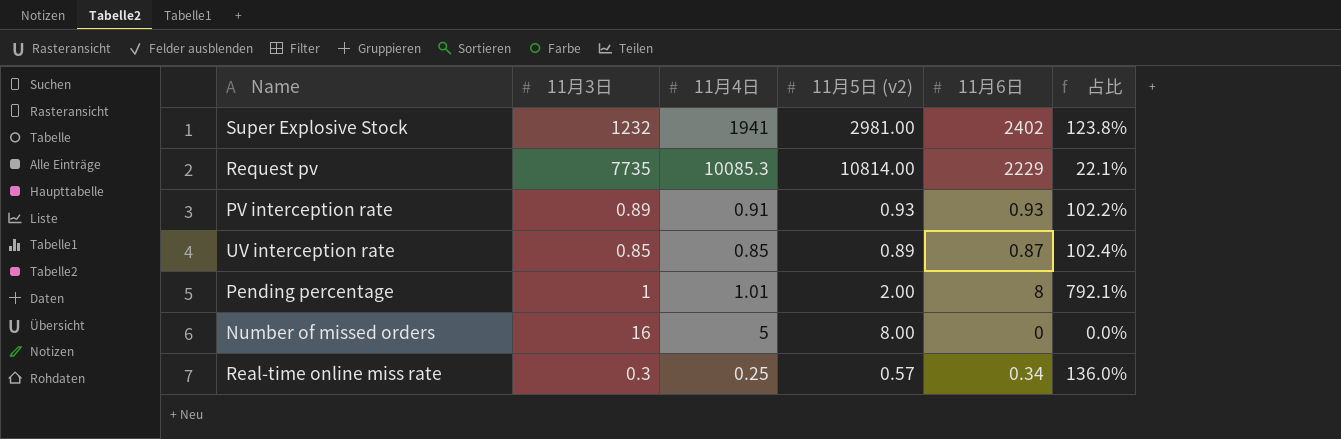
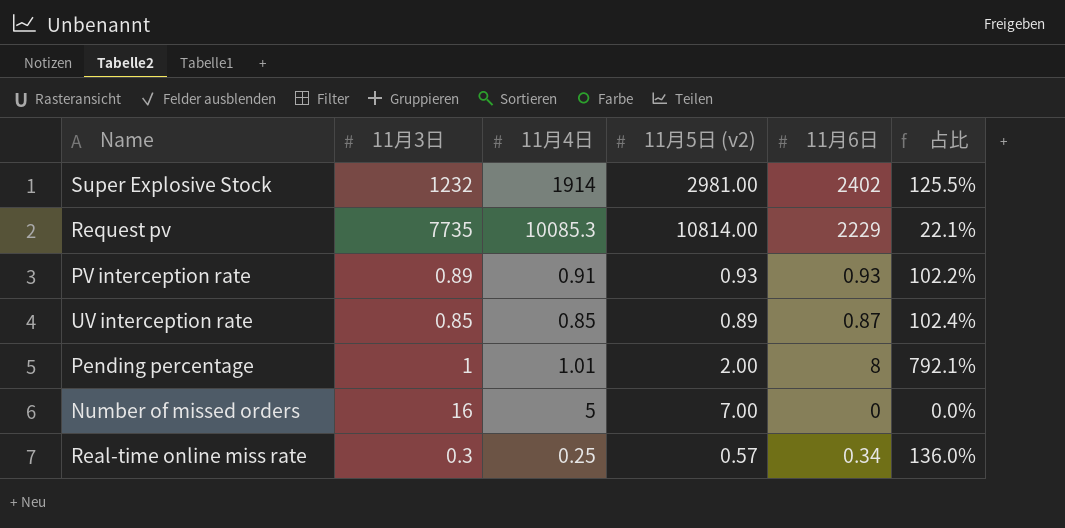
Super Explosive Stock | 11月4日: 1941 -> 1914
Super Explosive Stock | 占比: 123.8% -> 125.5%
Number of missed orders | 11月5日 (v2): 8.00 -> 7.00

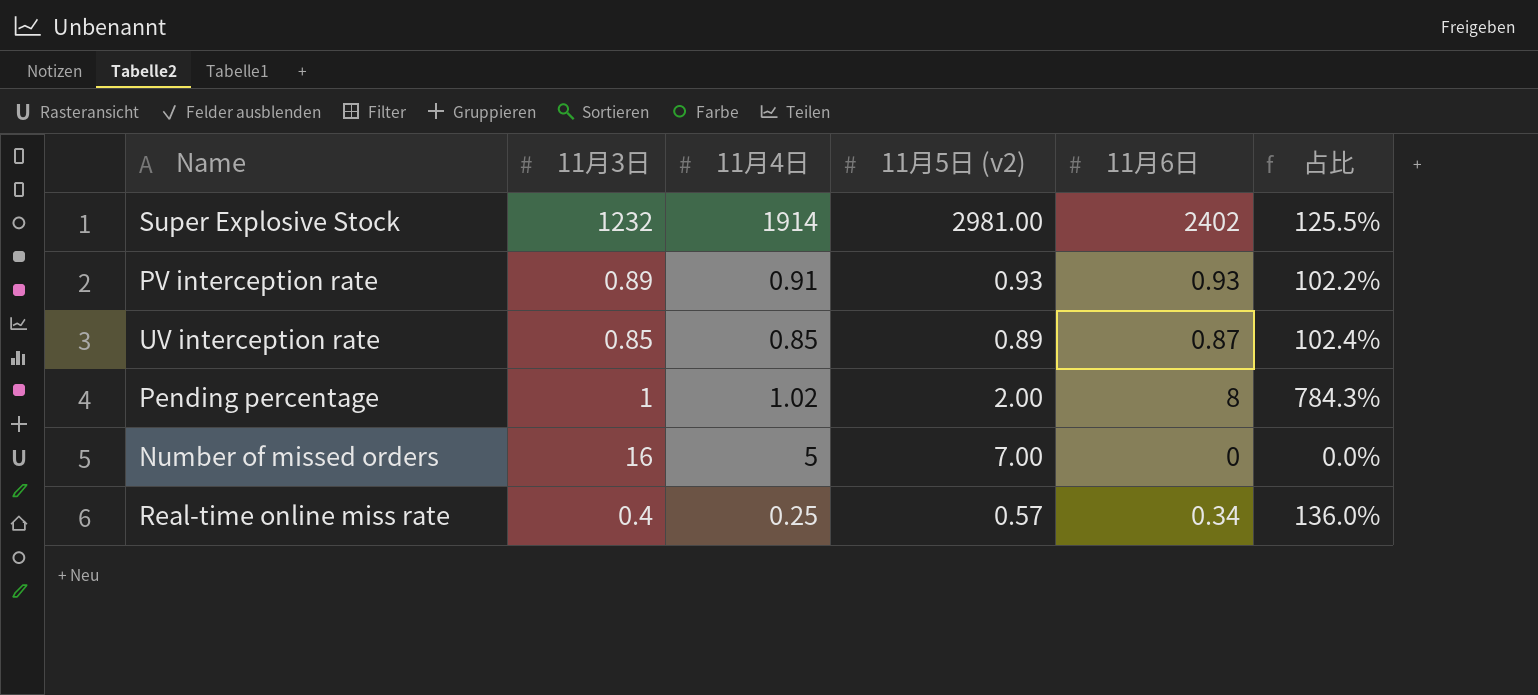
row Request pv: 7735 | 10085.3 | 10814.00 | 2229 | 22.1% -> none
Pending percentage | 11月4日: 1.01 -> 1.02
Pending percentage | 占比: 792.1% -> 784.3%
Real-time online miss rate | 11月3日: 0.3 -> 0.4

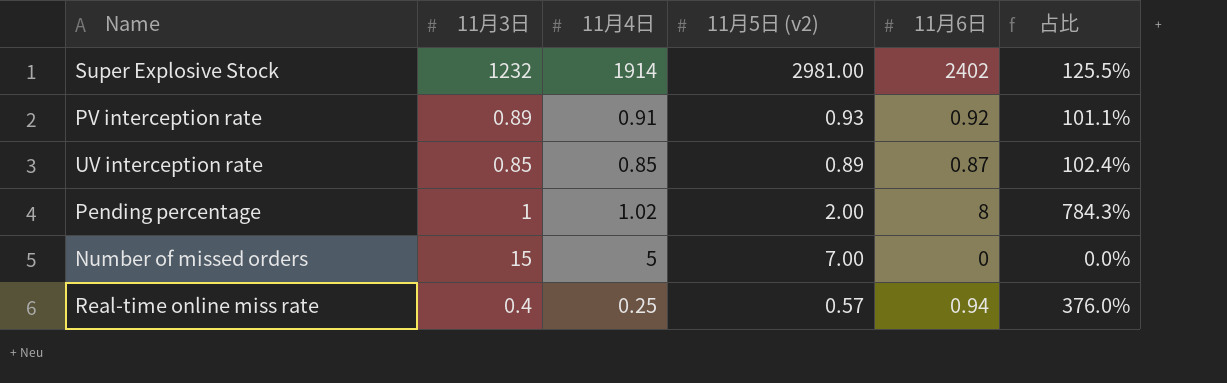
PV interception rate | 11月6日: 0.93 -> 0.92
PV interception rate | 占比: 102.2% -> 101.1%
Number of missed orders | 11月3日: 16 -> 15
Real-time online miss rate | 11月6日: 0.34 -> 0.94
Real-time online miss rate | 占比: 136.0% -> 376.0%

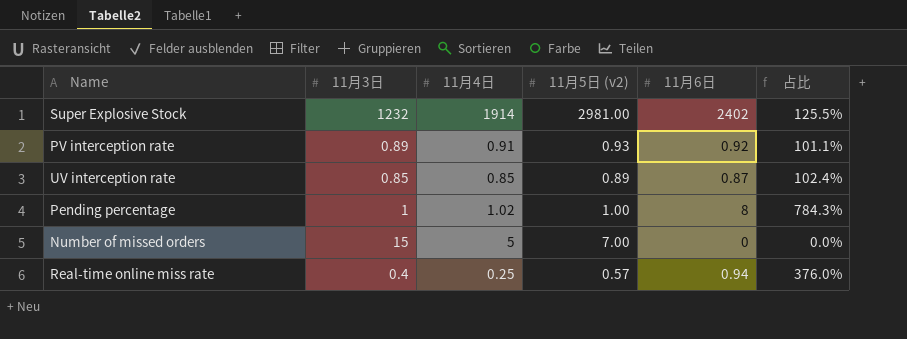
Pending percentage | 11月5日 (v2): 2.00 -> 1.00

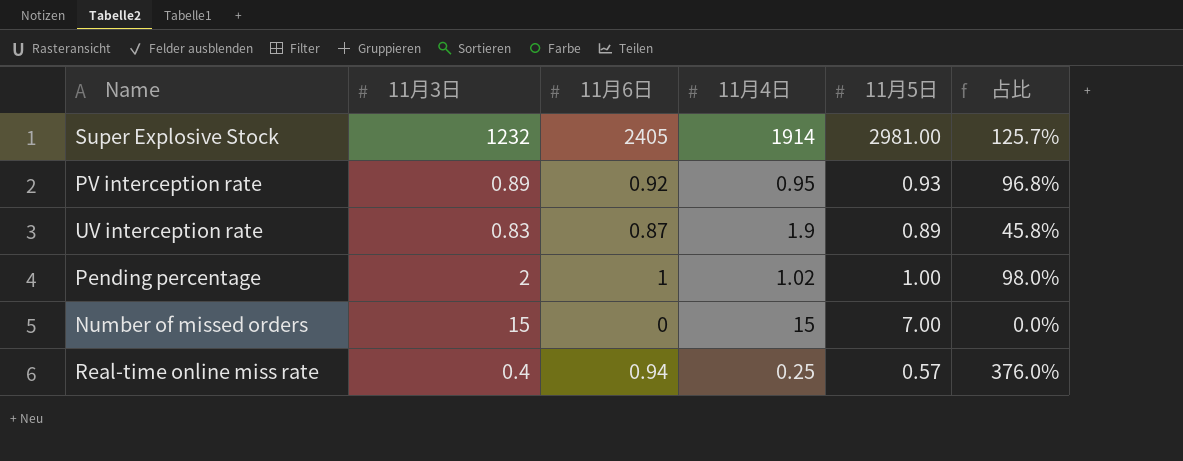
column 11月6日 | position: 5 -> 3
column name: 11月5日 (v2) -> 11月5日
Super Explosive Stock | 11月6日: 2402 -> 2405
Super Explosive Stock | 占比: 125.5% -> 125.7%
PV interception rate | 11月4日: 0.91 -> 0.95
PV interception rate | 占比: 101.1% -> 96.8%
UV interception rate | 11月3日: 0.85 -> 0.83
UV interception rate | 11月4日: 0.85 -> 1.9
UV interception rate | 占比: 102.4% -> 45.8%
Pending percentage | 11月3日: 1 -> 2
Pending percentage | 11月6日: 8 -> 1
Pending percentage | 占比: 784.3% -> 98.0%
Number of missed orders | 11月4日: 5 -> 15

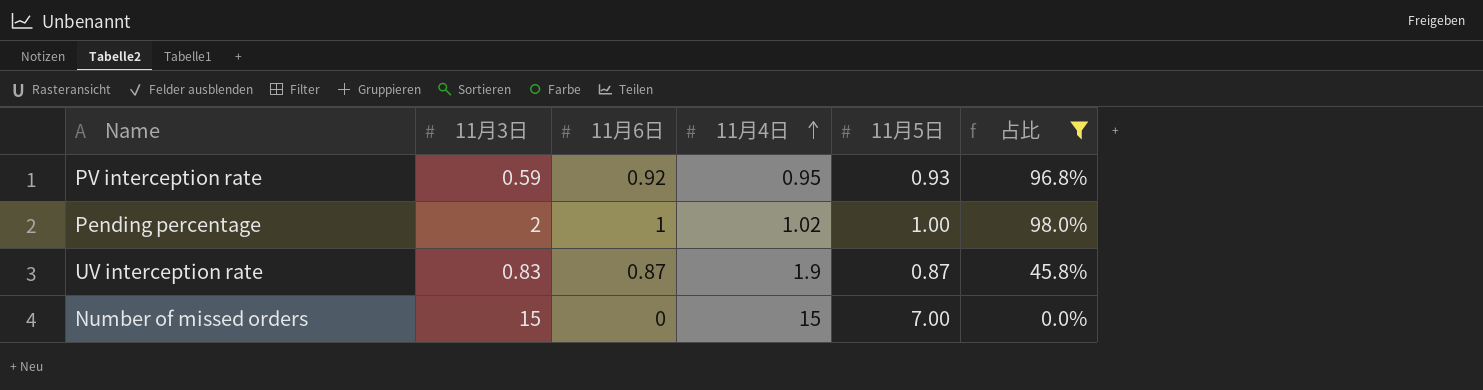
filter: none -> 占比 <= 98.0%
row order: none -> 11月4日 ascending
PV interception rate | 11月3日: 0.89 -> 0.59
UV interception rate | 11月5日: 0.89 -> 0.87

